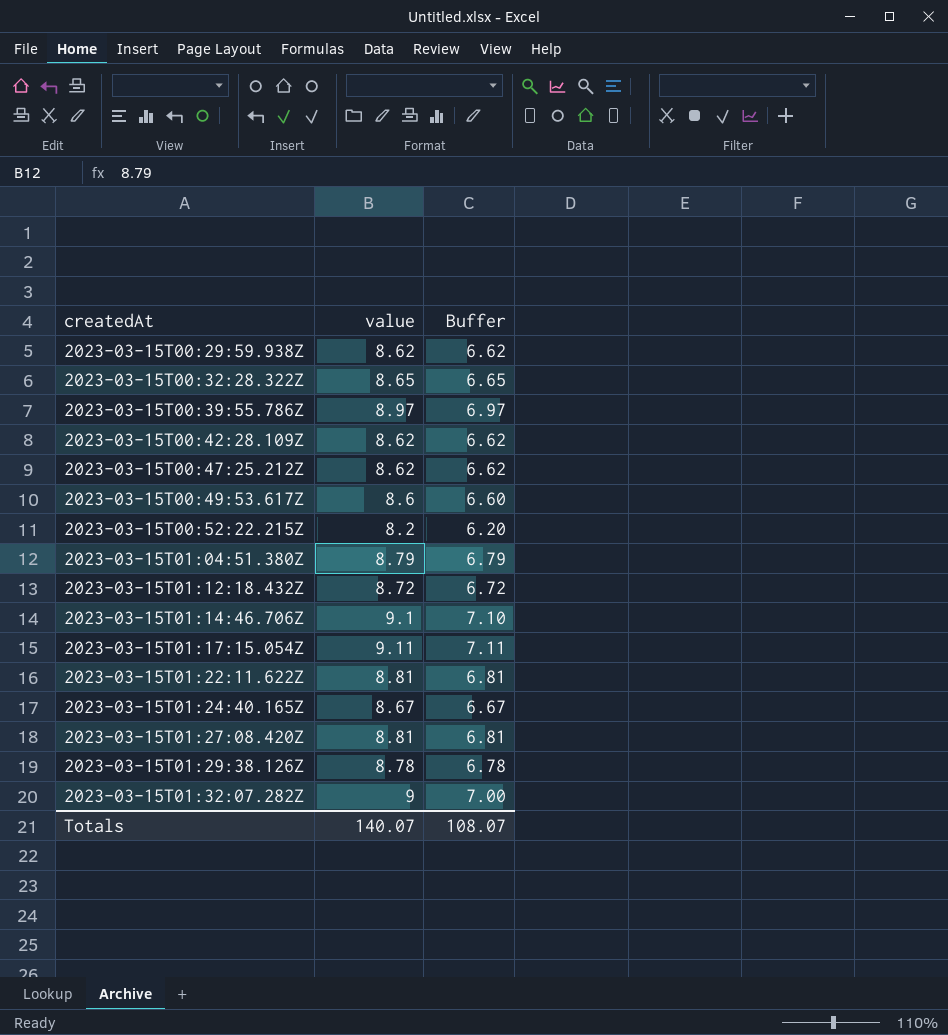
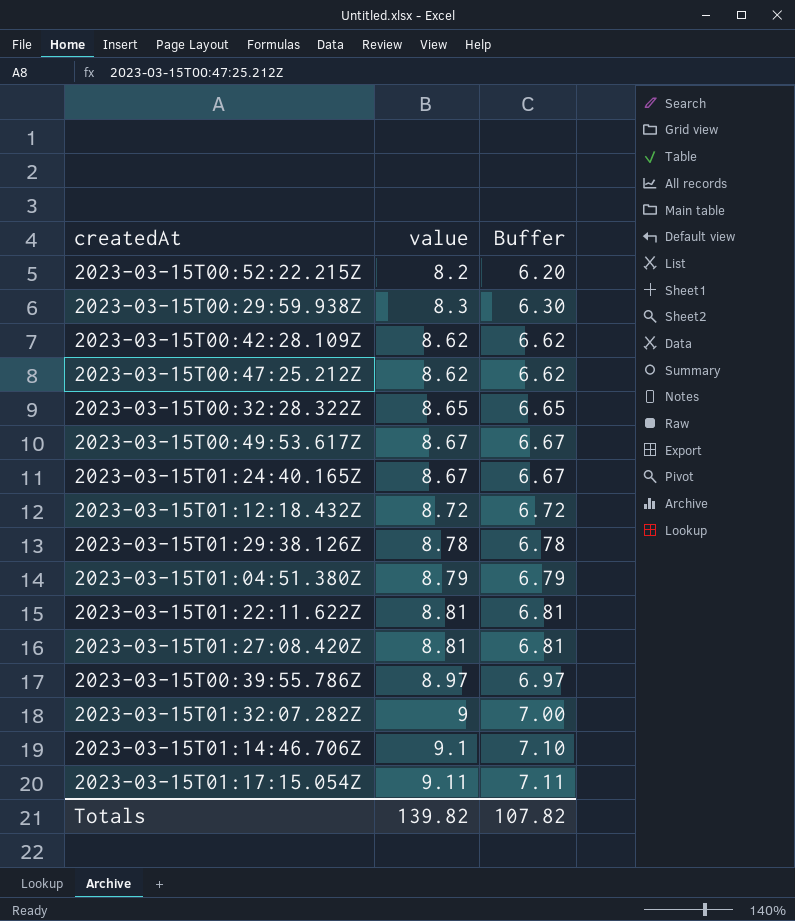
row order: createdAt ascending -> value ascending
2023-03-15T00:29:59.938Z | value: 8.62 -> 8.3
2023-03-15T00:29:59.938Z | Buffer: 6.62 -> 6.30
2023-03-15T00:49:53.617Z | value: 8.6 -> 8.67
2023-03-15T00:49:53.617Z | Buffer: 6.60 -> 6.67
Totals | value: 140.07 -> 139.82
Totals | Buffer: 108.07 -> 107.82

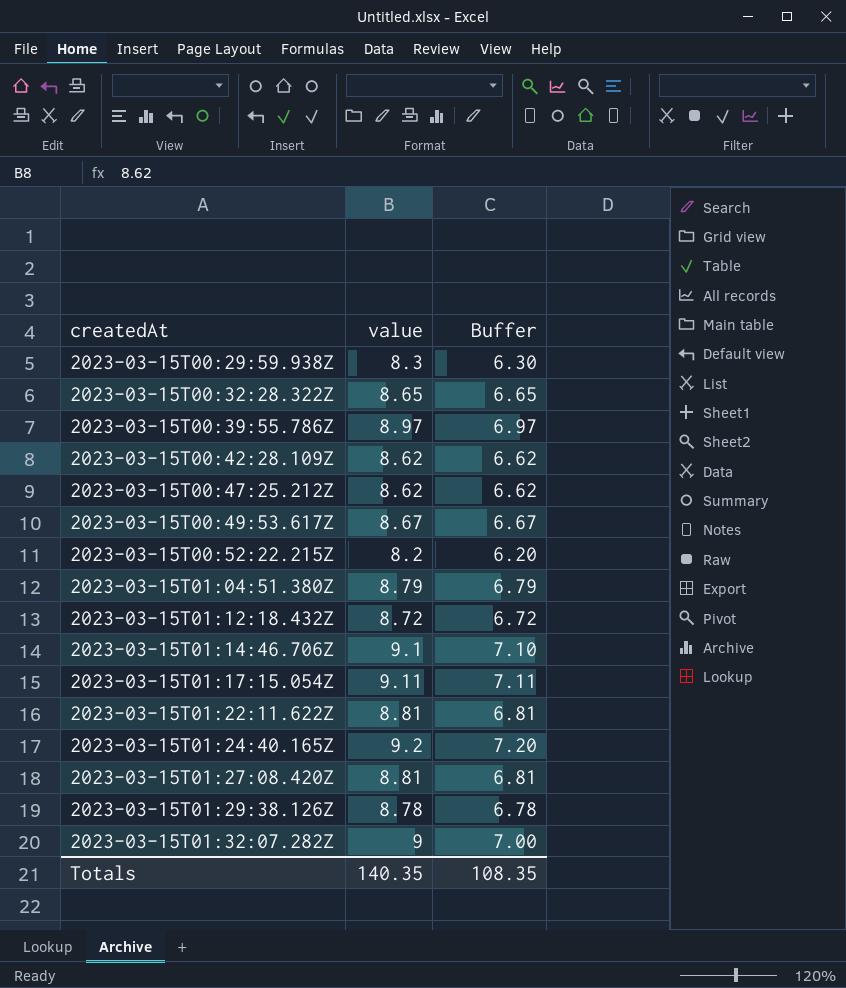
row order: value ascending -> createdAt ascending
2023-03-15T01:24:40.165Z | value: 8.67 -> 9.2
2023-03-15T01:24:40.165Z | Buffer: 6.67 -> 7.20
Totals | value: 139.82 -> 140.35
Totals | Buffer: 107.82 -> 108.35

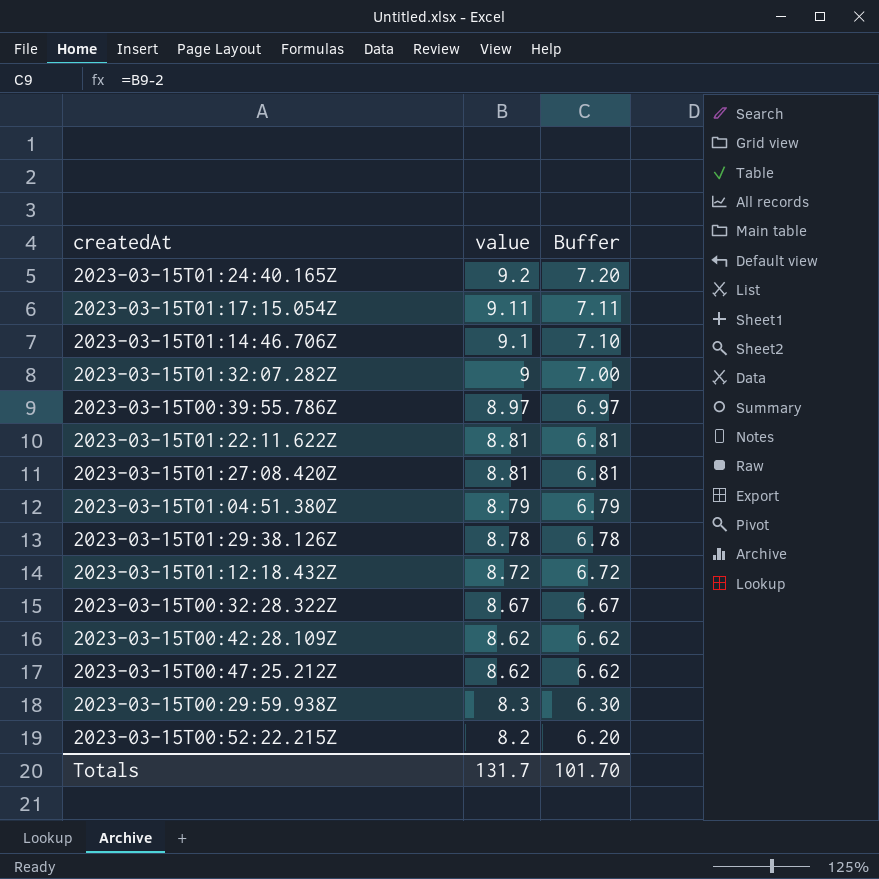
row order: createdAt ascending -> value descending
row 2023-03-15T00:49:53.617Z: 8.67 | 6.67 -> none
2023-03-15T00:32:28.322Z | value: 8.65 -> 8.67
2023-03-15T00:32:28.322Z | Buffer: 6.65 -> 6.67
Totals | value: 140.35 -> 131.7
Totals | Buffer: 108.35 -> 101.70

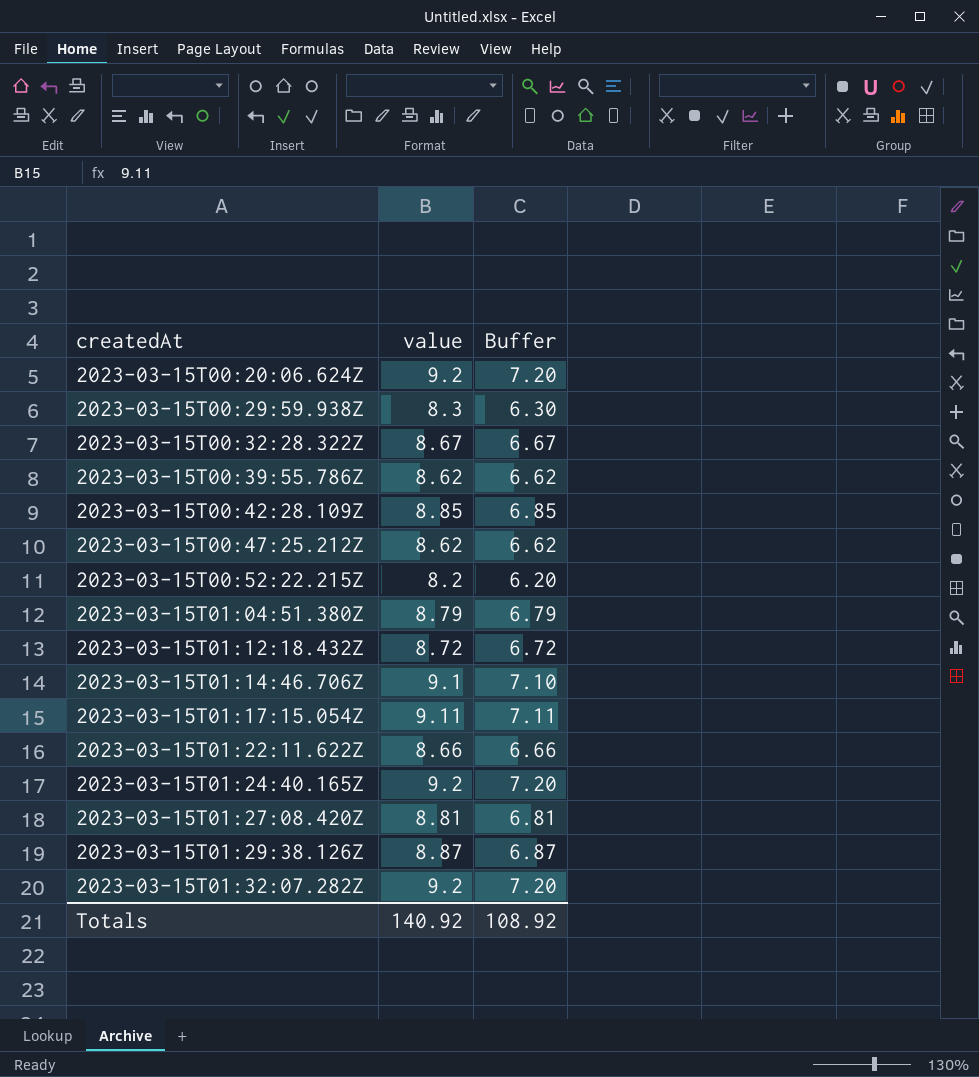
row order: value descending -> createdAt ascending
row 2023-03-15T00:20:06.624Z: none -> 9.2 | 7.20
2023-03-15T00:39:55.786Z | value: 8.97 -> 8.62
2023-03-15T00:39:55.786Z | Buffer: 6.97 -> 6.62
2023-03-15T00:42:28.109Z | value: 8.62 -> 8.85
2023-03-15T00:42:28.109Z | Buffer: 6.62 -> 6.85
2023-03-15T01:22:11.622Z | value: 8.81 -> 8.66
2023-03-15T01:22:11.622Z | Buffer: 6.81 -> 6.66
2023-03-15T01:29:38.126Z | value: 8.78 -> 8.87
2023-03-15T01:29:38.126Z | Buffer: 6.78 -> 6.87
2023-03-15T01:32:07.282Z | value: 9 -> 9.2
2023-03-15T01:32:07.282Z | Buffer: 7.00 -> 7.20
Totals | value: 131.7 -> 140.92
Totals | Buffer: 101.70 -> 108.92

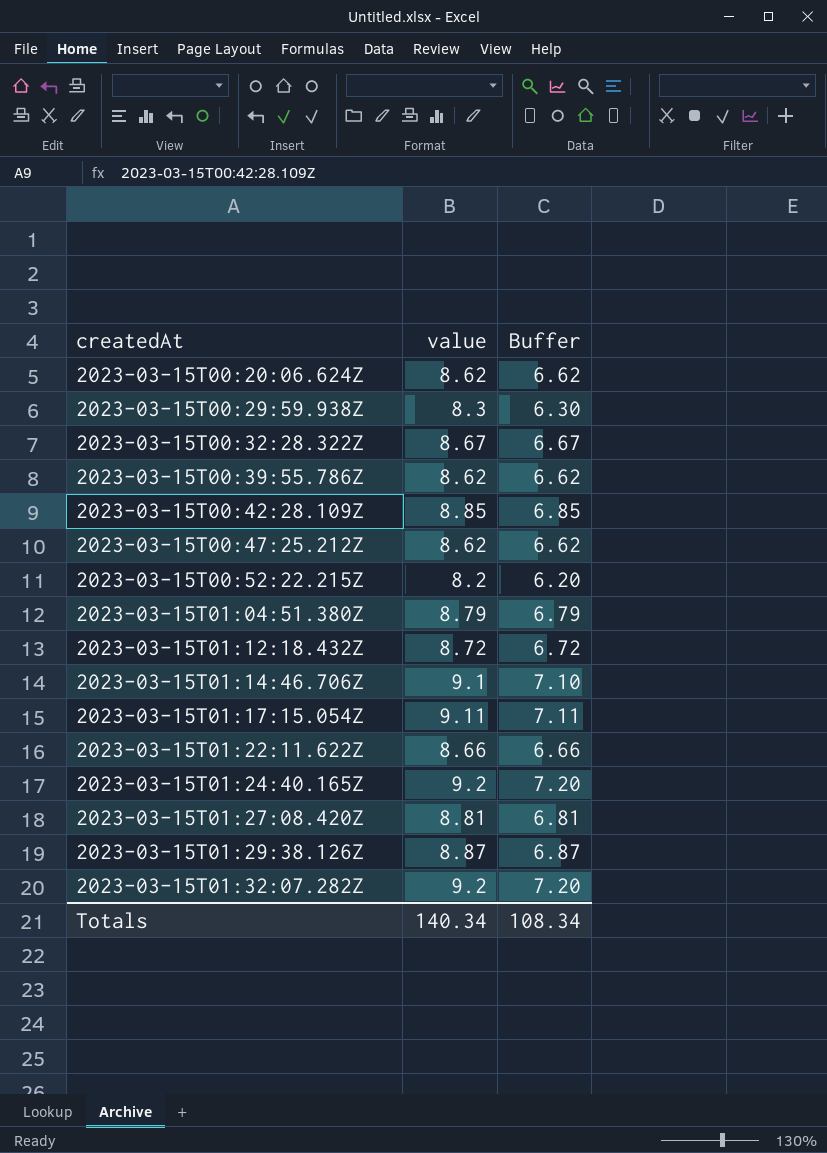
2023-03-15T00:20:06.624Z | value: 9.2 -> 8.62
2023-03-15T00:20:06.624Z | Buffer: 7.20 -> 6.62
Totals | value: 140.92 -> 140.34
Totals | Buffer: 108.92 -> 108.34

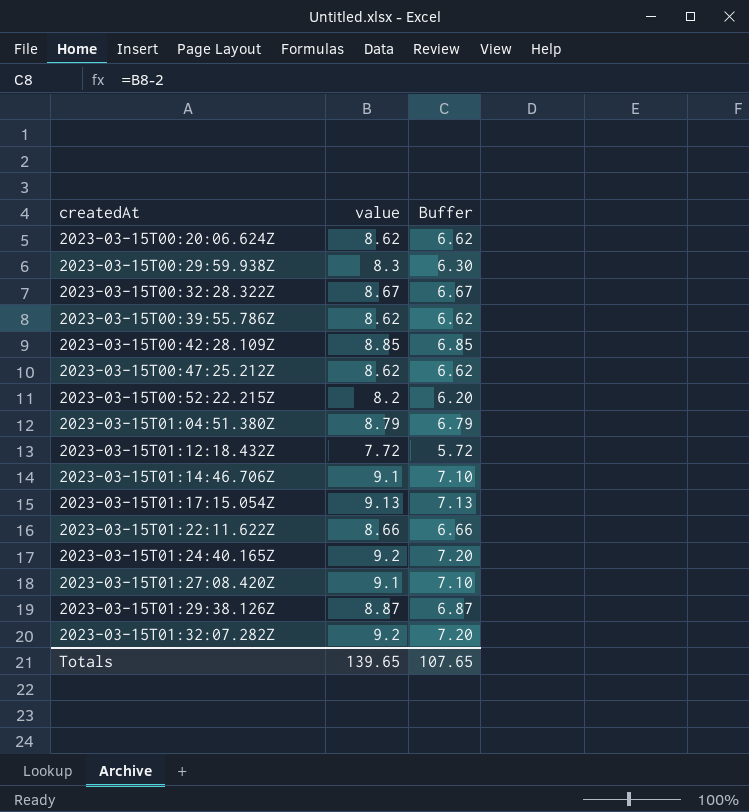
2023-03-15T01:12:18.432Z | value: 8.72 -> 7.72
2023-03-15T01:12:18.432Z | Buffer: 6.72 -> 5.72
2023-03-15T01:17:15.054Z | value: 9.11 -> 9.13
2023-03-15T01:17:15.054Z | Buffer: 7.11 -> 7.13
2023-03-15T01:27:08.420Z | value: 8.81 -> 9.1
2023-03-15T01:27:08.420Z | Buffer: 6.81 -> 7.10
Totals | value: 140.34 -> 139.65
Totals | Buffer: 108.34 -> 107.65

